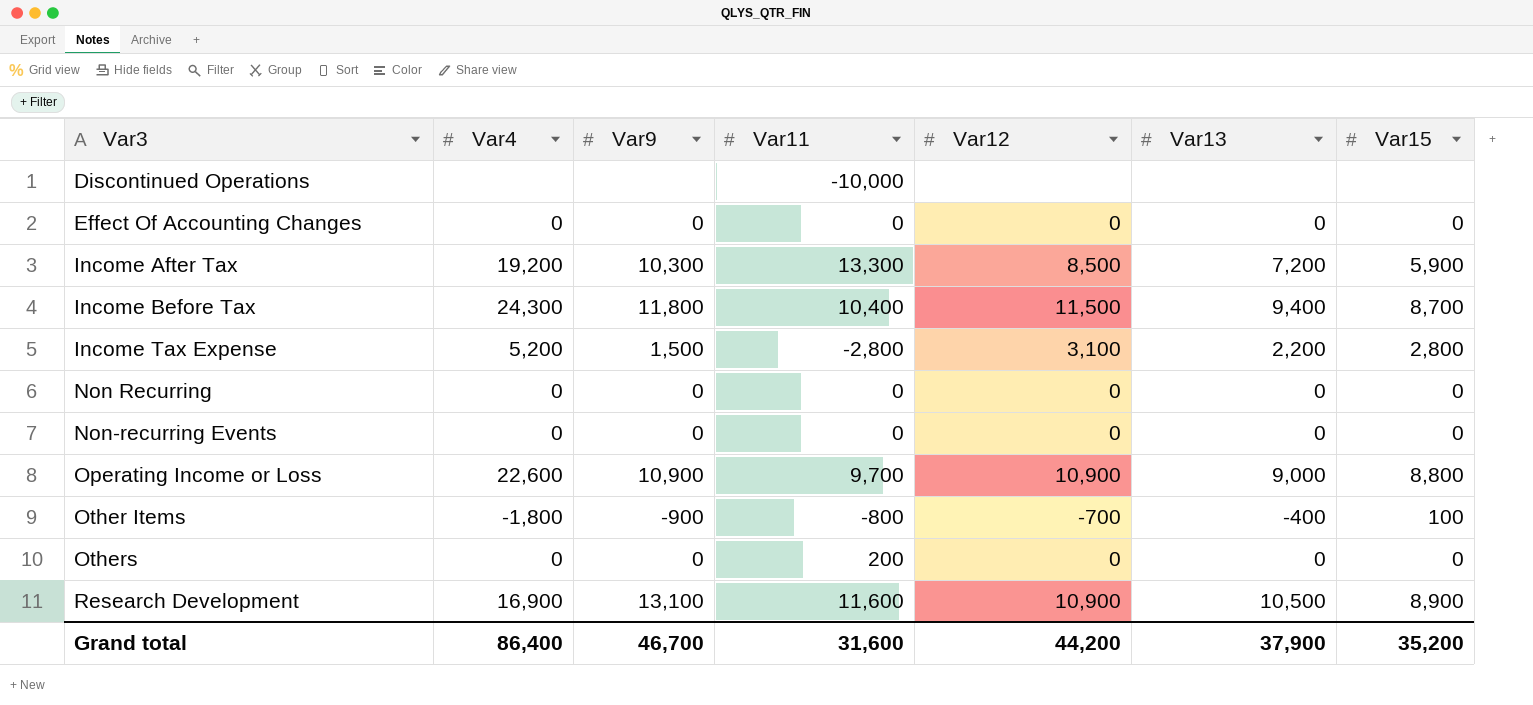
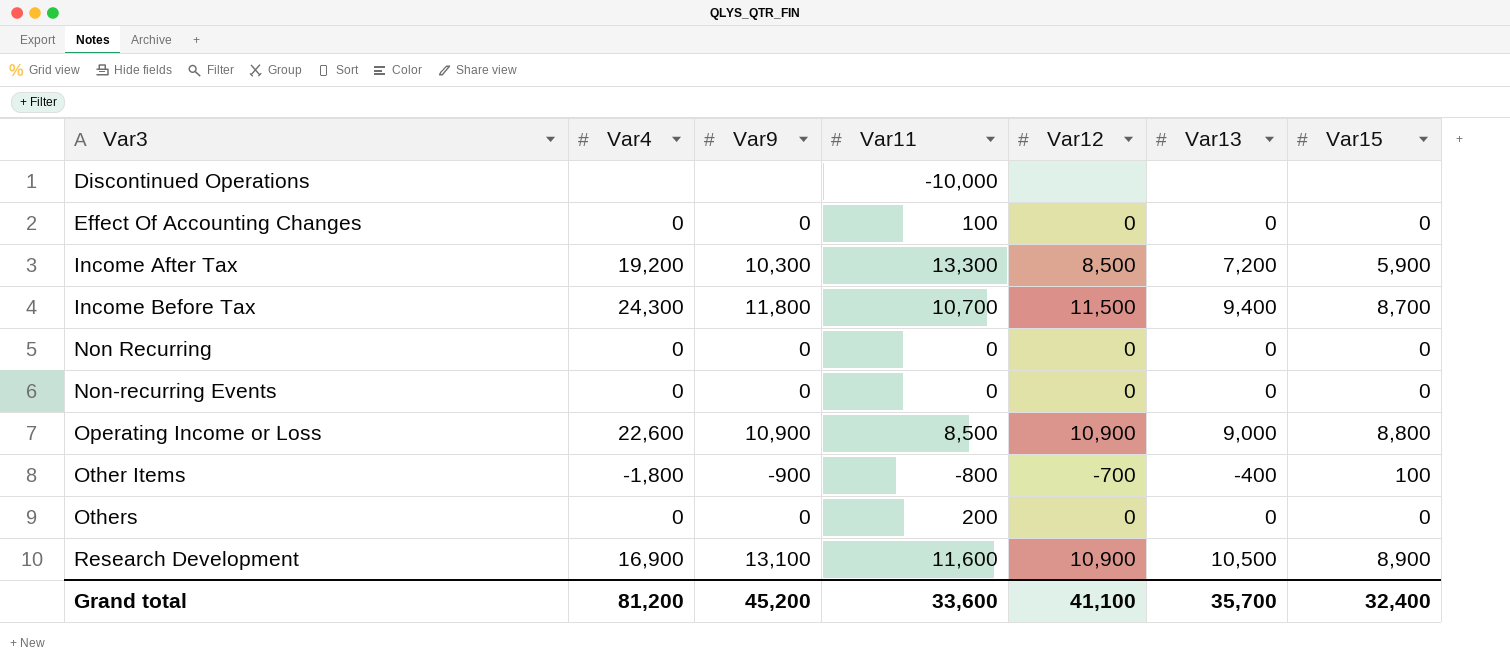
row Income Tax Expense: 5,200 | 1,500 | -2,800 | 3,100 | 2,200 | 2,800 -> none
Effect Of Accounting Changes | Var11: 0 -> 100
Income Before Tax | Var11: 10,400 -> 10,700
Operating Income or Loss | Var11: 9,700 -> 8,500
Grand total | Var4: 86,400 -> 81,200
Grand total | Var9: 46,700 -> 45,200
Grand total | Var11: 31,600 -> 33,600
Grand total | Var12: 44,200 -> 41,100
Grand total | Var13: 37,900 -> 35,700
Grand total | Var15: 35,200 -> 32,400

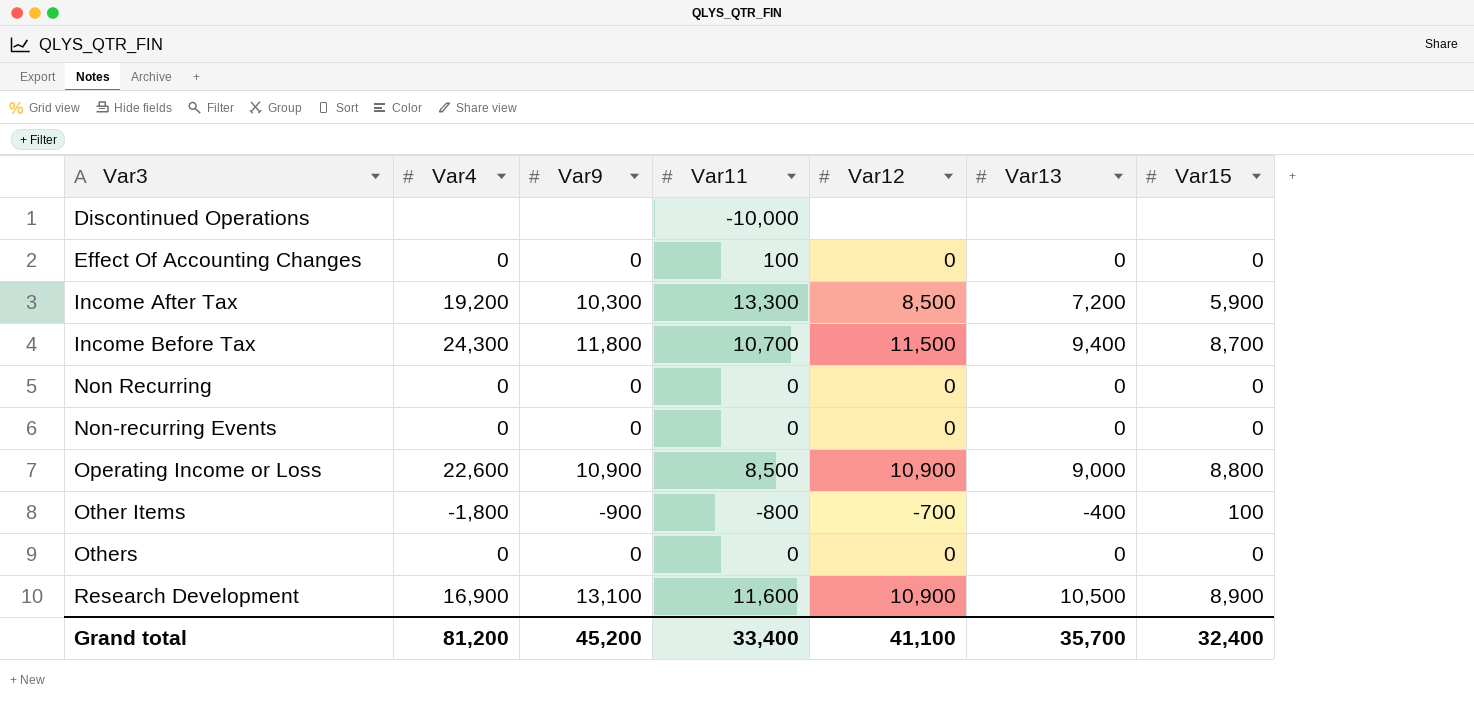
Others | Var11: 200 -> 0
Grand total | Var11: 33,600 -> 33,400

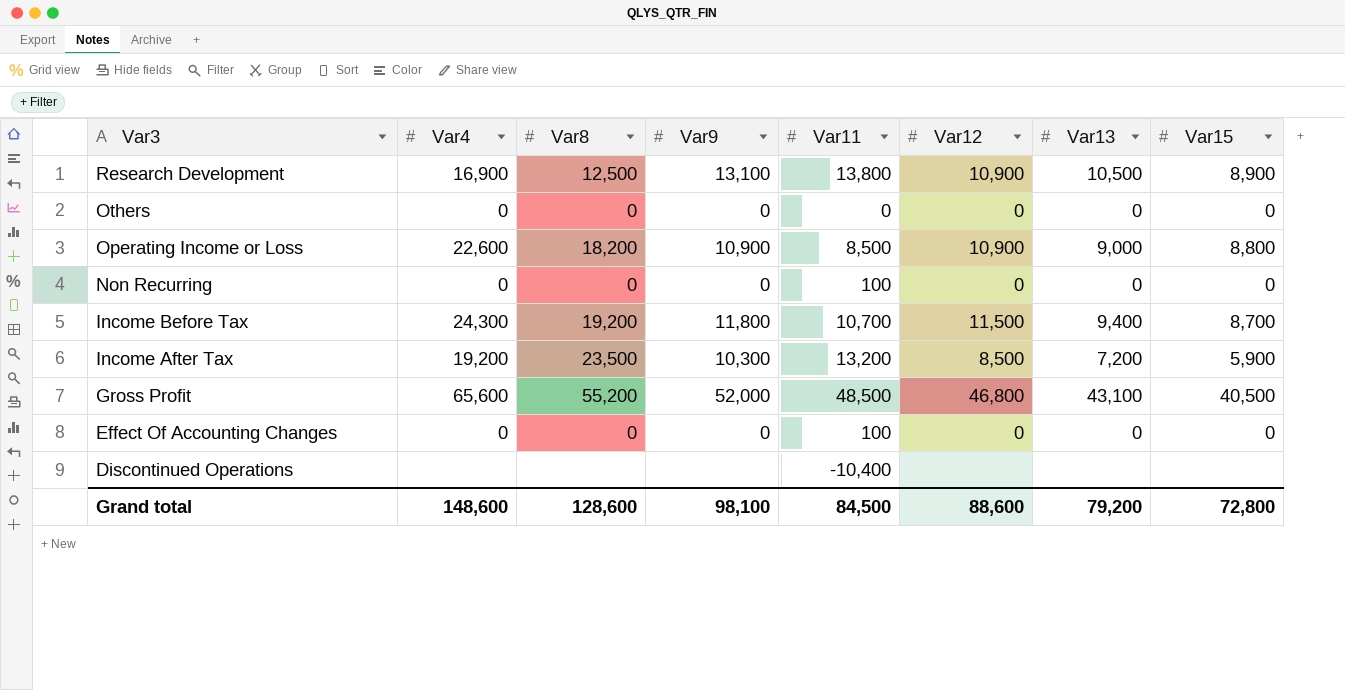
row order: Var3 ascending -> Var3 descending
column Var8 | position: none -> 3
row Non-recurring Events: 0 | 0 | 0 | 0 | 0 | 0 -> none
row Other Items: -1,800 | -900 | -800 | -700 | -400 | 100 -> none
Research Development | Var11: 11,600 -> 13,800
Non Recurring | Var11: 0 -> 100
Income After Tax | Var11: 13,300 -> 13,200
row Gross Profit: none -> 65,600 | 55,200 | 52,000 | 48,500 | 46,800 | 43,100 | 40,500
Discontinued Operations | Var11: -10,000 -> -10,400
Grand total | Var4: 81,200 -> 148,600
Grand total | Var9: 45,200 -> 98,100
Grand total | Var11: 33,400 -> 84,500
Grand total | Var12: 41,100 -> 88,600
Grand total | Var13: 35,700 -> 79,200
Grand total | Var15: 32,400 -> 72,800

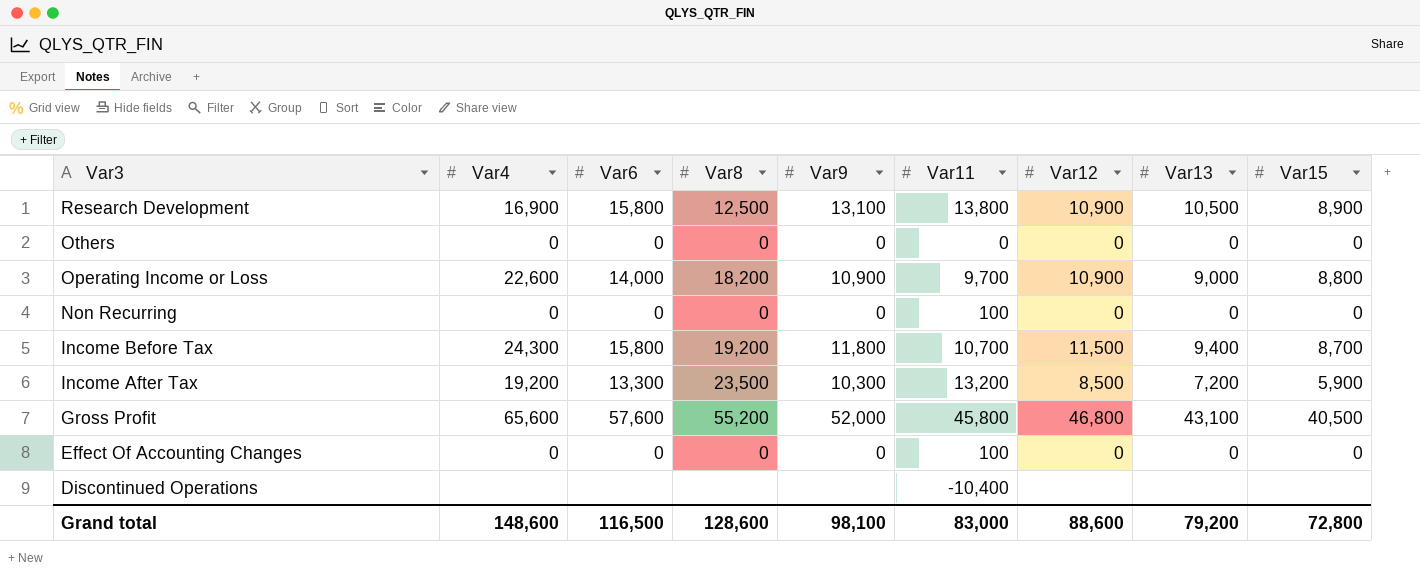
column Var6 | position: none -> 3
Operating Income or Loss | Var11: 8,500 -> 9,700
Gross Profit | Var11: 48,500 -> 45,800
Grand total | Var11: 84,500 -> 83,000

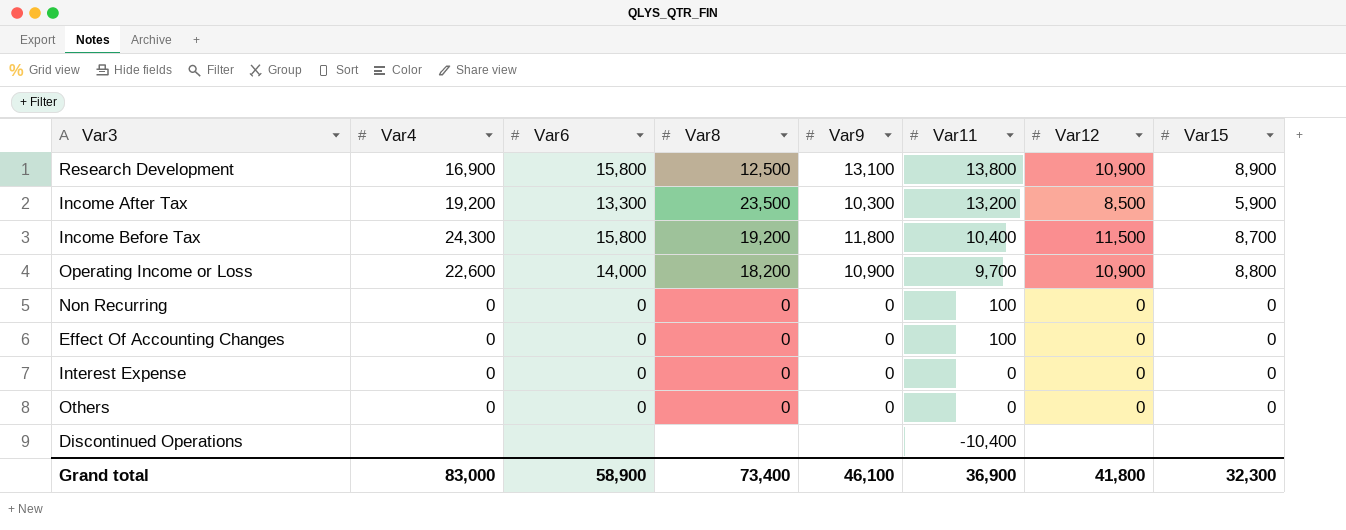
row order: Var3 descending -> Var11 descending
column Var13 | position: 8 -> none
row Gross Profit: 65,600 | 57,600 | 55,200 | 52,000 | 45,800 | 46,800 | 43,100 | 40,500 -> none
Income Before Tax | Var11: 10,700 -> 10,400
row Interest Expense: none -> 0 | 0 | 0 | 0 | 0 | 0 | 0
Grand total | Var4: 148,600 -> 83,000
Grand total | Var6: 116,500 -> 58,900
Grand total | Var8: 128,600 -> 73,400
Grand total | Var9: 98,100 -> 46,100
Grand total | Var11: 83,000 -> 36,900
Grand total | Var12: 88,600 -> 41,800
Grand total | Var15: 72,800 -> 32,300

